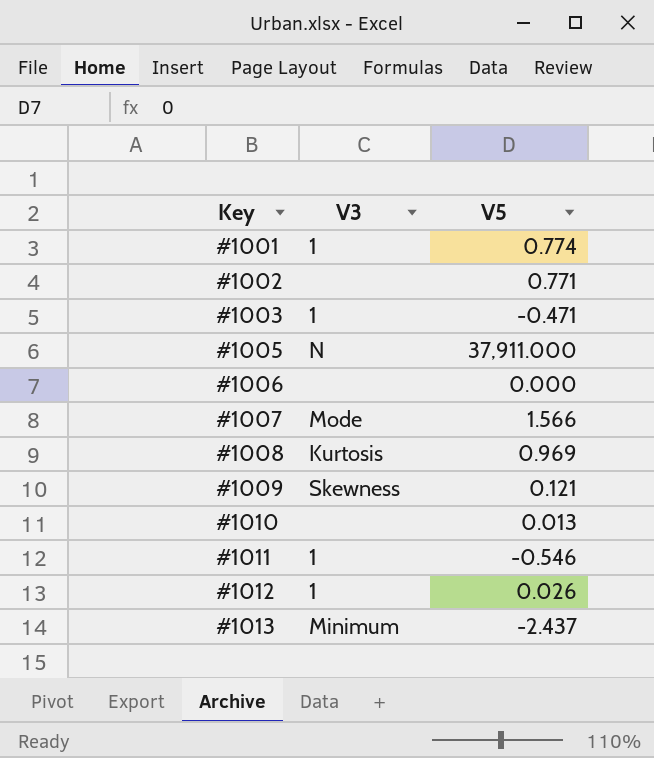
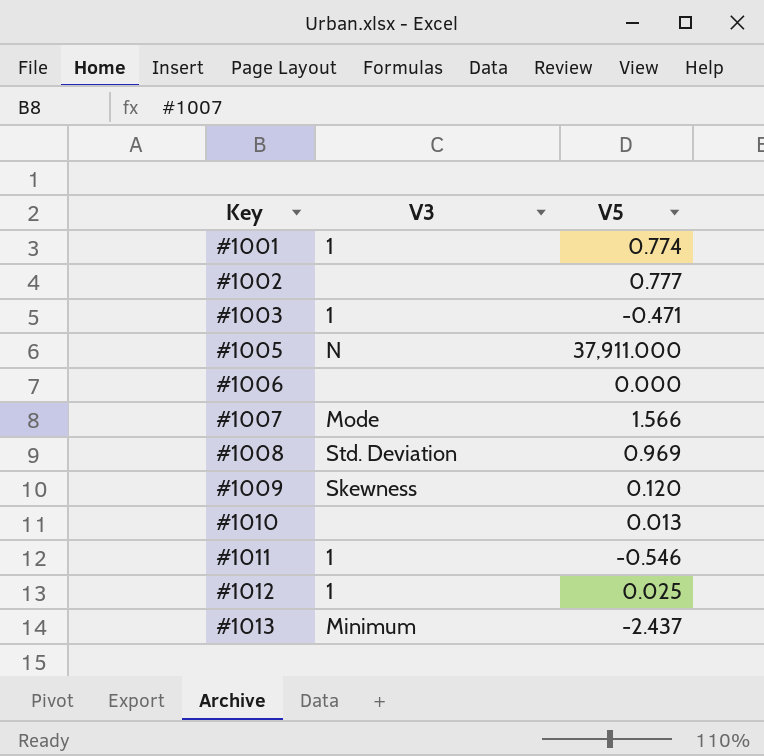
#1002 | V5: 0.771 -> 0.777
#1008 | V3: Kurtosis -> Std. Deviation
#1009 | V5: 0.121 -> 0.120
#1012 | V5: 0.026 -> 0.025

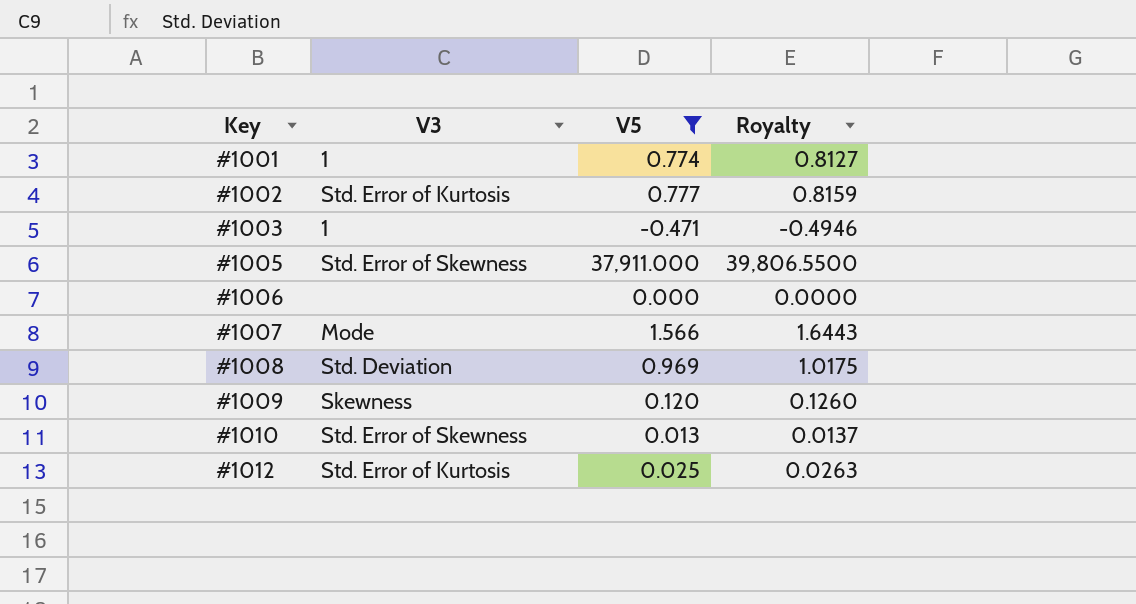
filter: none -> V5 >= -0.471
column Royalty | formula: none -> [V5] * 1.05
#1002 | V3: none -> Std. Error of Kurtosis
#1005 | V3: N -> Std. Error of Skewness
#1010 | V3: none -> Std. Error of Skewness
#1012 | V3: 1 -> Std. Error of Kurtosis

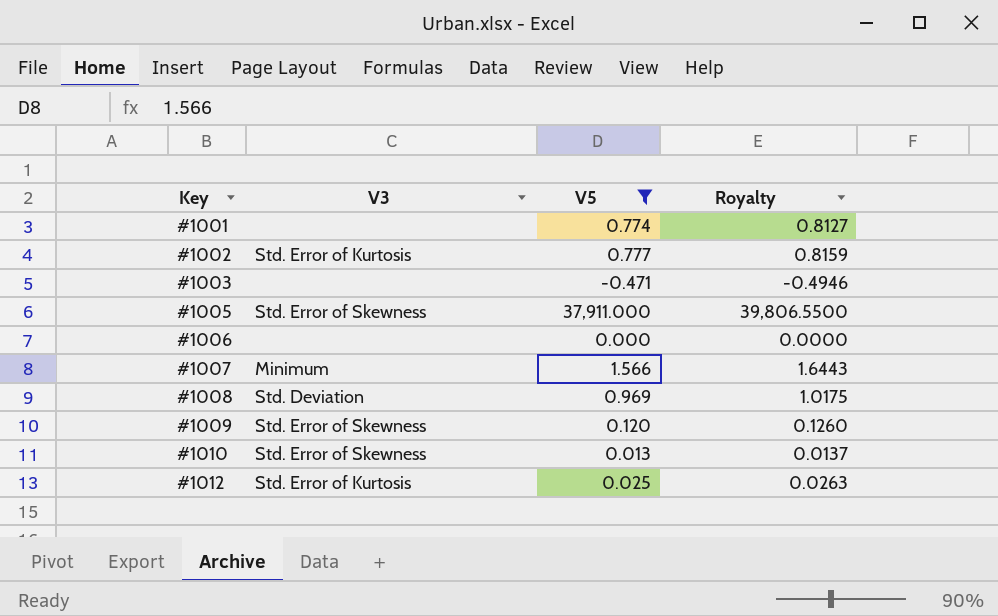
#1001 | V3: 1 -> none
#1003 | V3: 1 -> none
#1007 | V3: Mode -> Minimum
#1009 | V3: Skewness -> Std. Error of Skewness

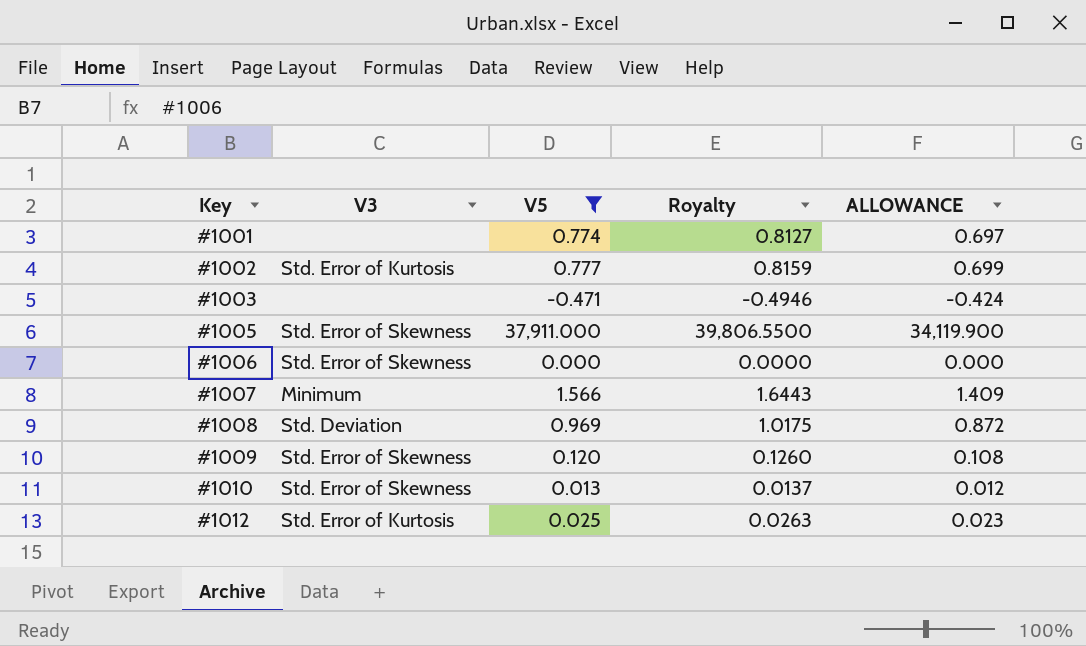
column ALLOWANCE | formula: none -> [V5] * 0.9
#1006 | V3: none -> Std. Error of Skewness

